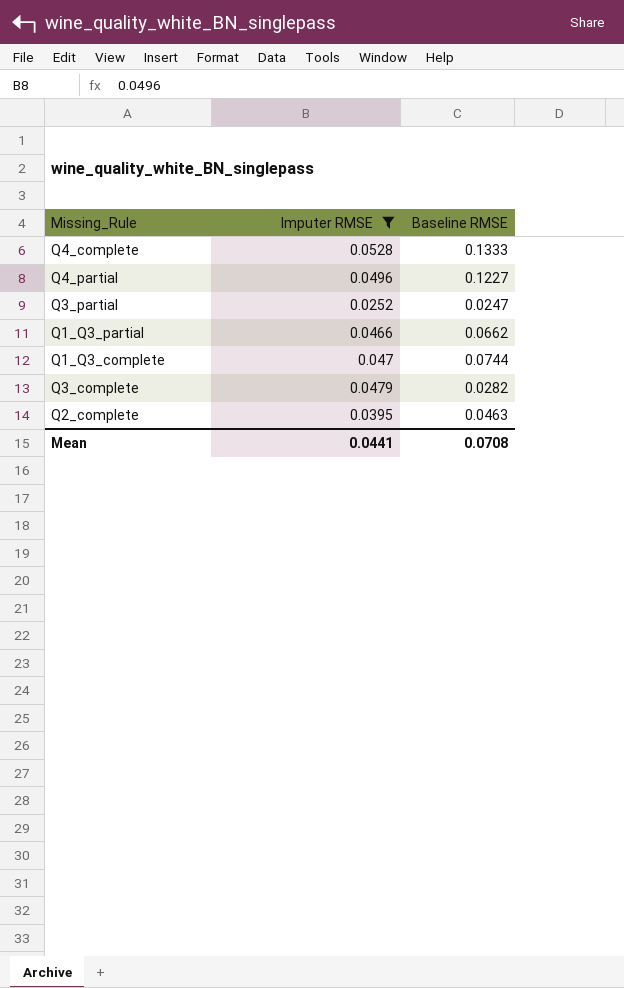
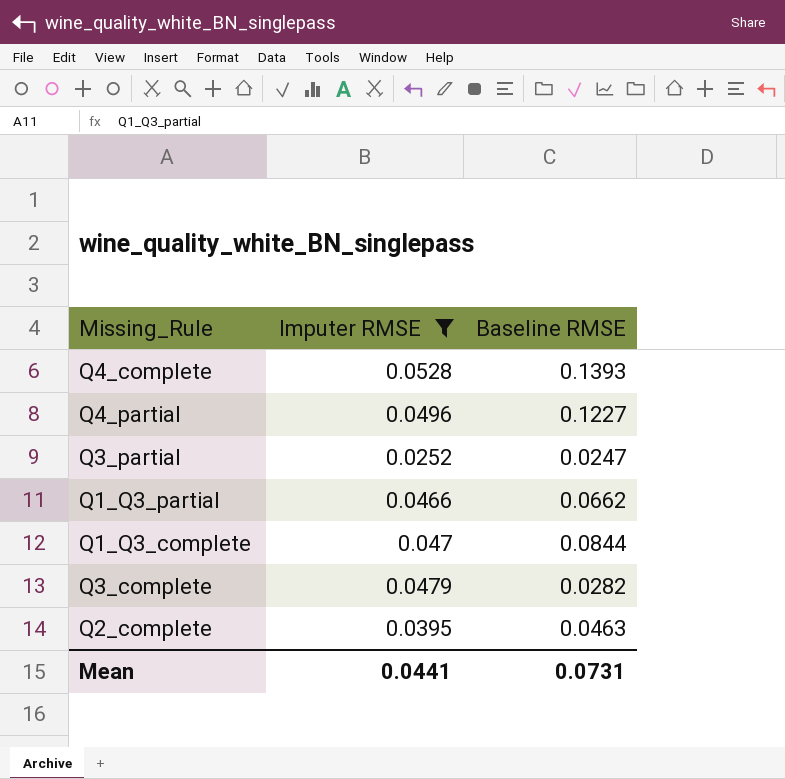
Q4_complete | Baseline RMSE: 0.1333 -> 0.1393
Q1_Q3_complete | Baseline RMSE: 0.0744 -> 0.0844
Mean | Baseline RMSE: 0.0708 -> 0.0731

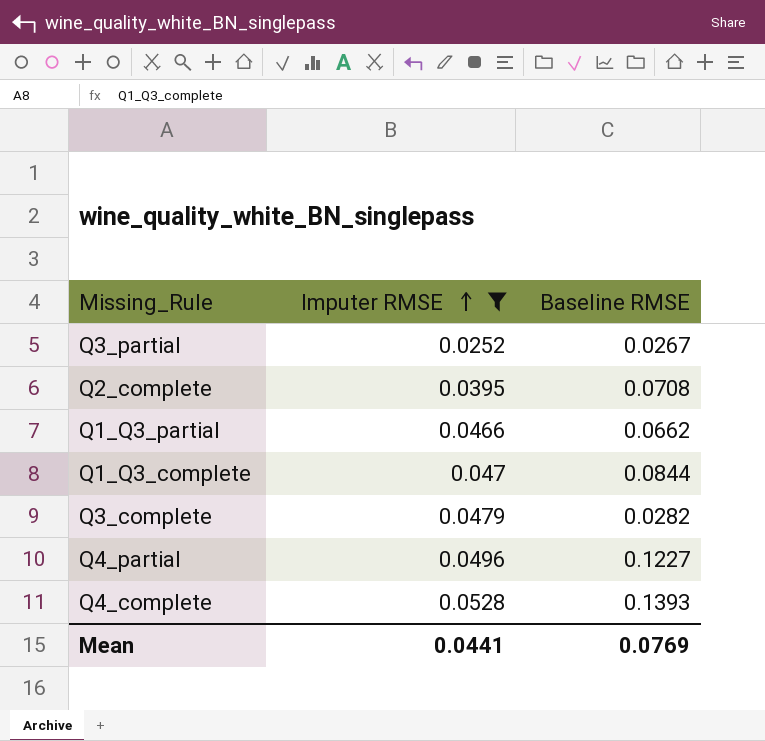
row order: none -> Imputer RMSE ascending
Q3_partial | Baseline RMSE: 0.0247 -> 0.0267
Q2_complete | Baseline RMSE: 0.0463 -> 0.0708
Mean | Baseline RMSE: 0.0731 -> 0.0769

